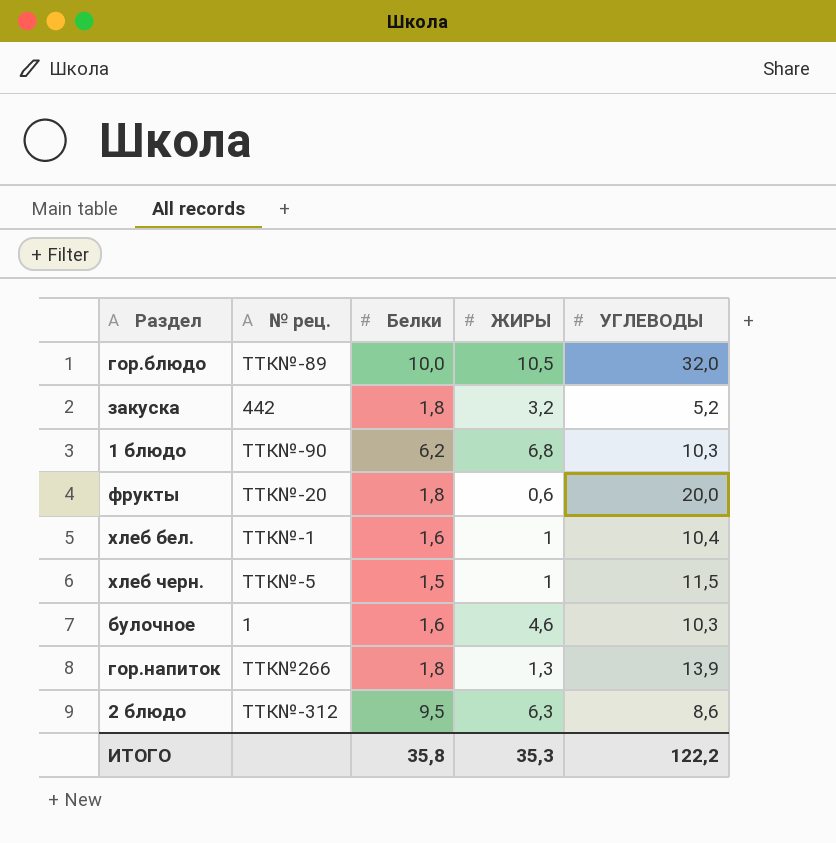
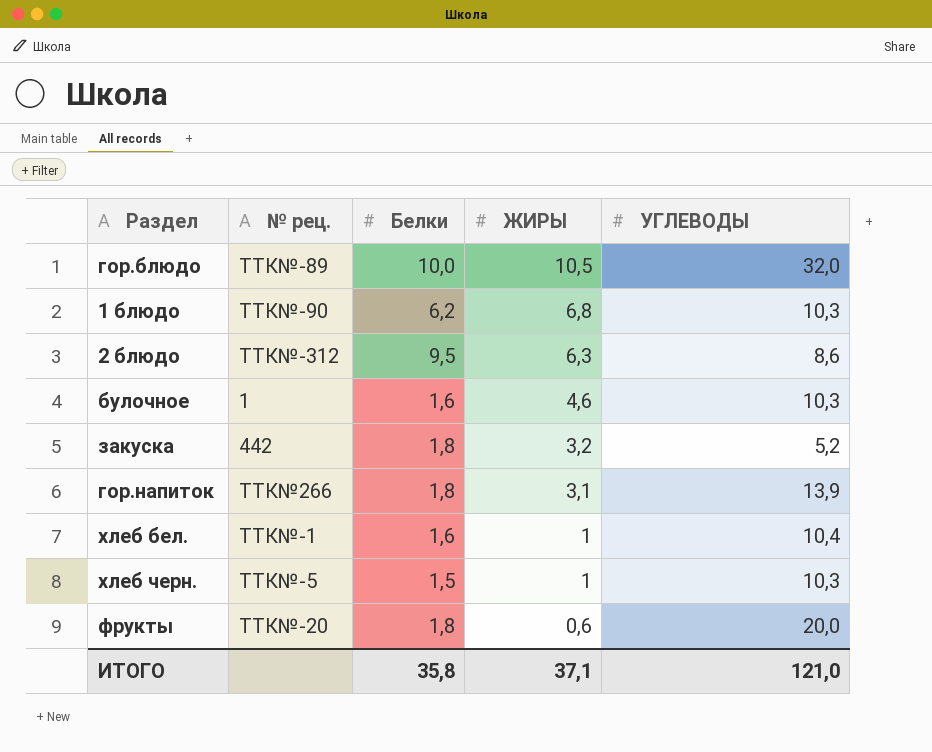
row order: none -> ЖИРЫ descending
гор.напиток | ЖИРЫ: 1,3 -> 3,1
хлеб черн. | УГЛЕВОДЫ: 11,5 -> 10,3
ИТОГО | ЖИРЫ: 35,3 -> 37,1
ИТОГО | УГЛЕВОДЫ: 122,2 -> 121,0

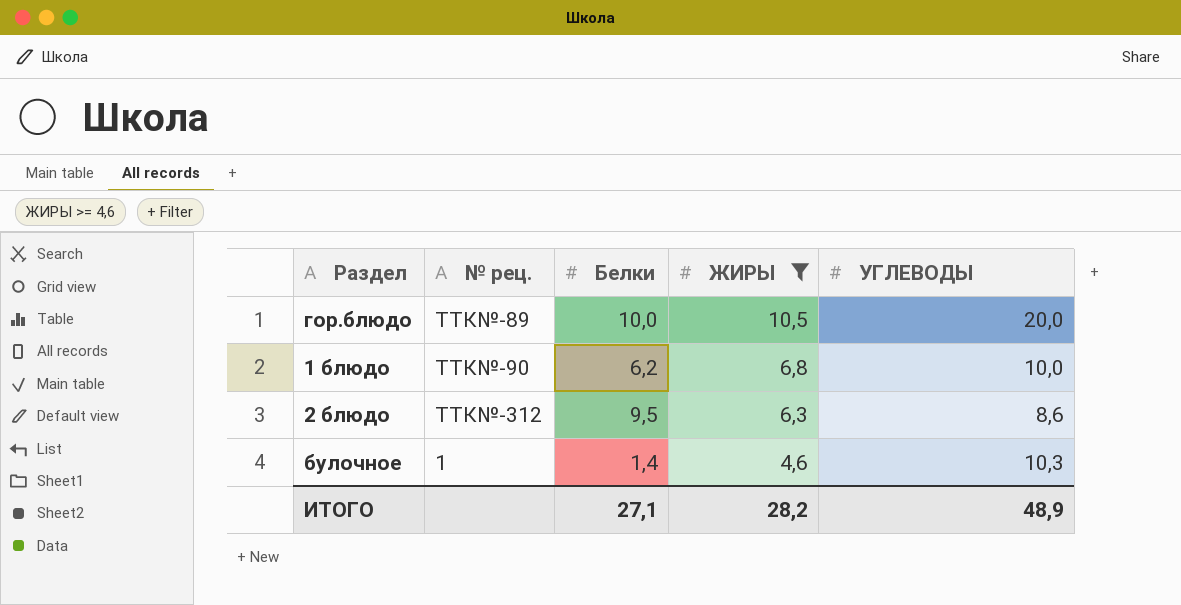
filter: none -> ЖИРЫ >= 4,6
гор.блюдо | УГЛЕВОДЫ: 32,0 -> 20,0
1 блюдо | УГЛЕВОДЫ: 10,3 -> 10,0
булочное | Белки: 1,6 -> 1,4
ИТОГО | Белки: 35,8 -> 27,1
ИТОГО | ЖИРЫ: 37,1 -> 28,2
ИТОГО | УГЛЕВОДЫ: 121,0 -> 48,9

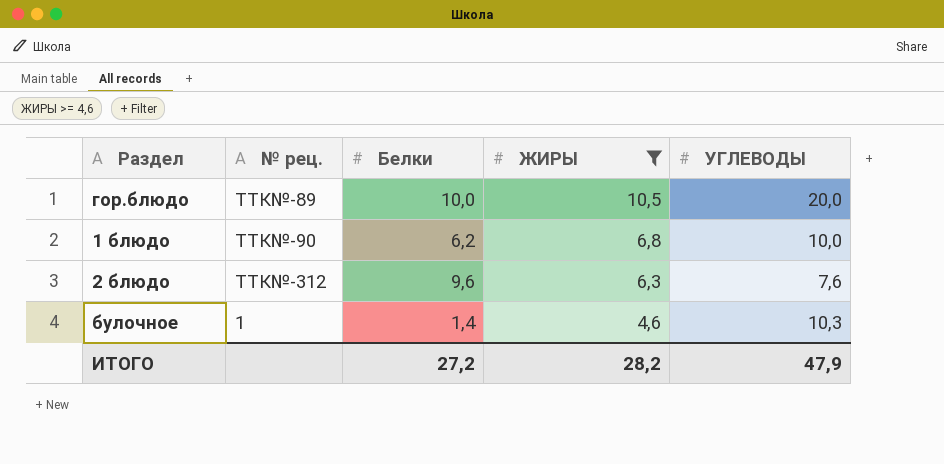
2 блюдо | Белки: 9,5 -> 9,6
2 блюдо | УГЛЕВОДЫ: 8,6 -> 7,6
ИТОГО | Белки: 27,1 -> 27,2
ИТОГО | УГЛЕВОДЫ: 48,9 -> 47,9

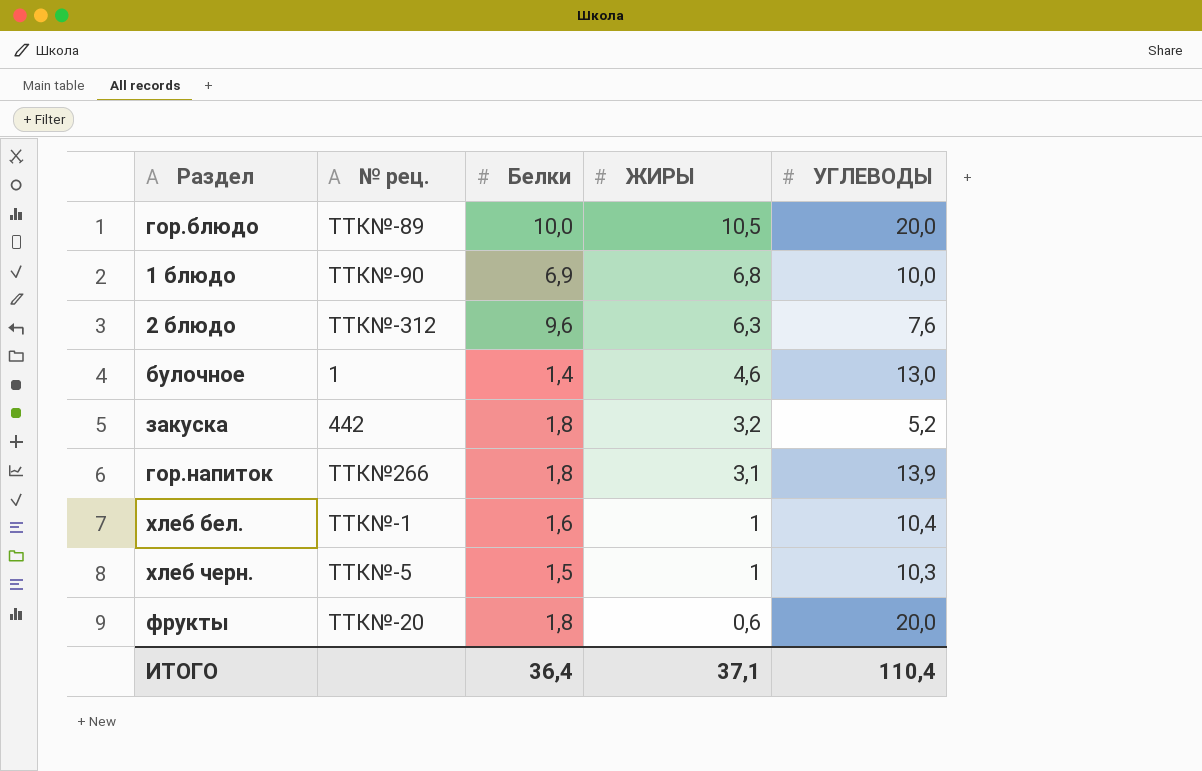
filter: ЖИРЫ >= 4,6 -> none
1 блюдо | Белки: 6,2 -> 6,9
булочное | УГЛЕВОДЫ: 10,3 -> 13,0
ИТОГО | Белки: 27,2 -> 36,4
ИТОГО | ЖИРЫ: 28,2 -> 37,1
ИТОГО | УГЛЕВОДЫ: 47,9 -> 110,4

